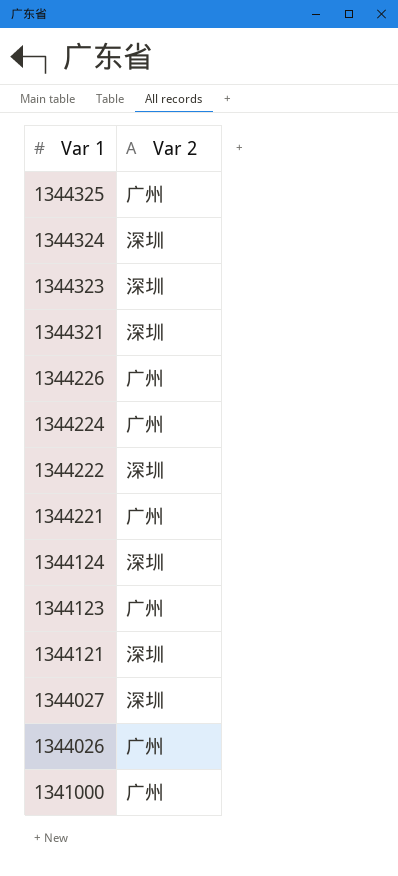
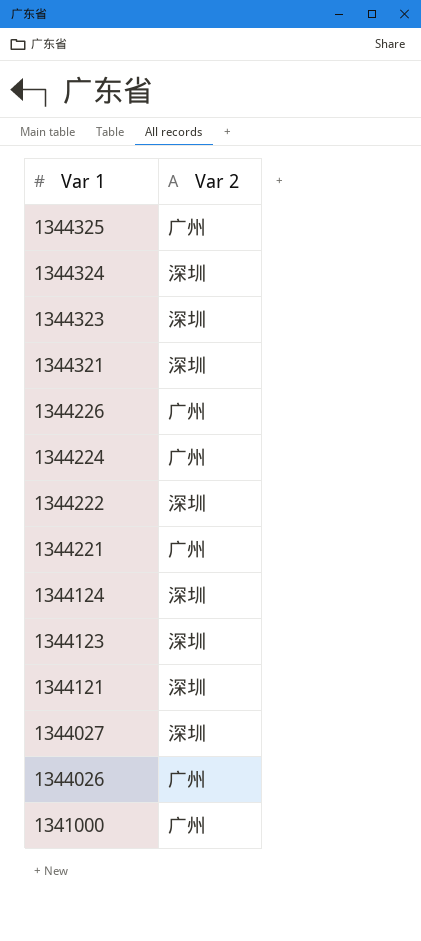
1344123 | Var 2: 广州 -> 深圳

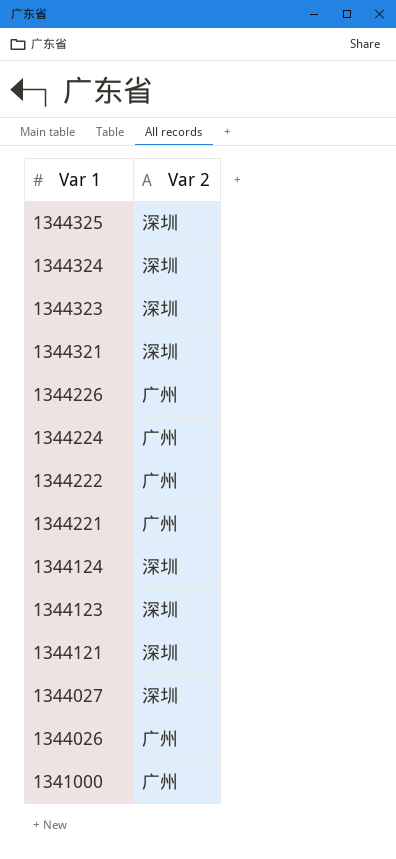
1344325 | Var 2: 广州 -> 深圳
1344222 | Var 2: 深圳 -> 广州

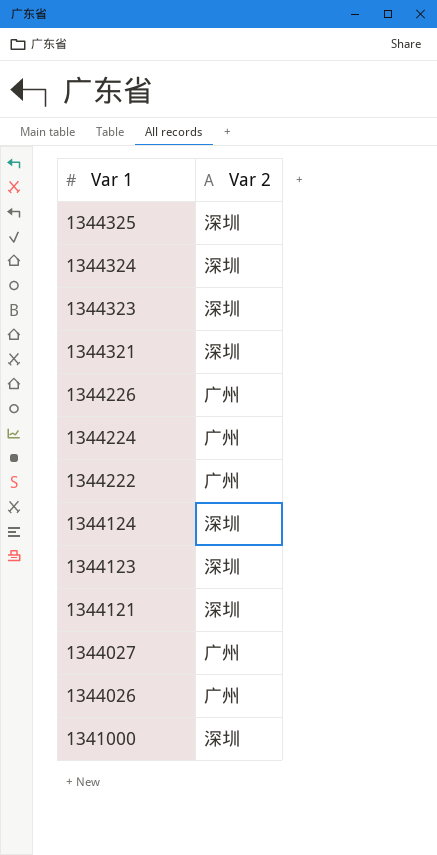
row 1344221: 广州 -> none
1344027 | Var 2: 深圳 -> 广州
1341000 | Var 2: 广州 -> 深圳

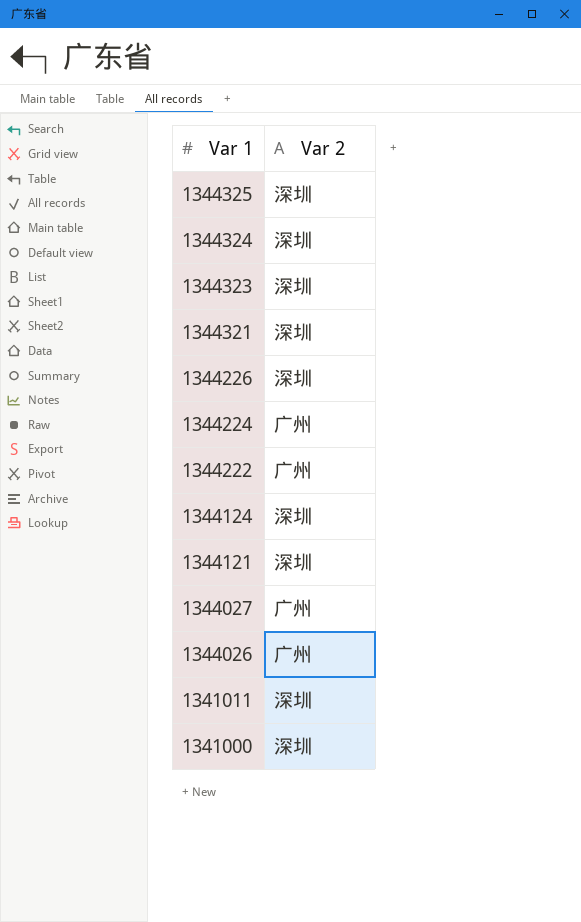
row 1344123: 深圳 -> none
1344226 | Var 2: 广州 -> 深圳
row 1341011: none -> 深圳

